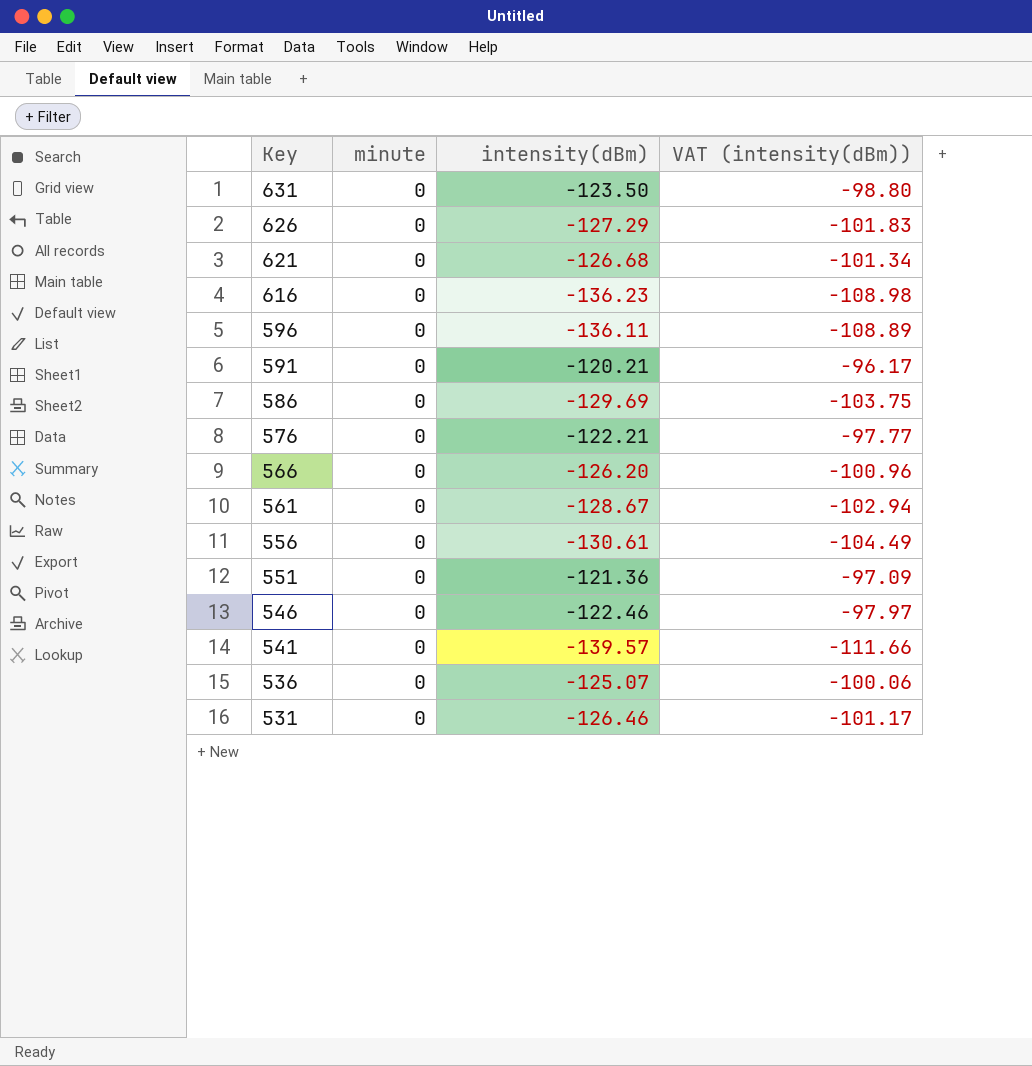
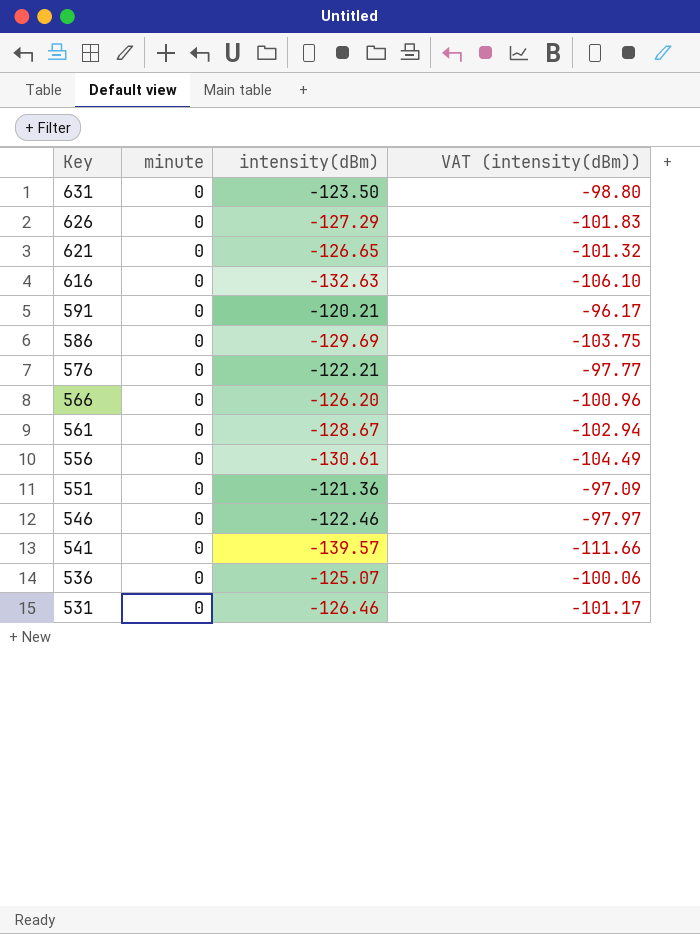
row 596: 0 | -136.11 | -108.89 -> none
621 | intensity(dBm): -126.68 -> -126.65
621 | VAT (intensity(dBm)): -101.34 -> -101.32
616 | intensity(dBm): -136.23 -> -132.63
616 | VAT (intensity(dBm)): -108.98 -> -106.10

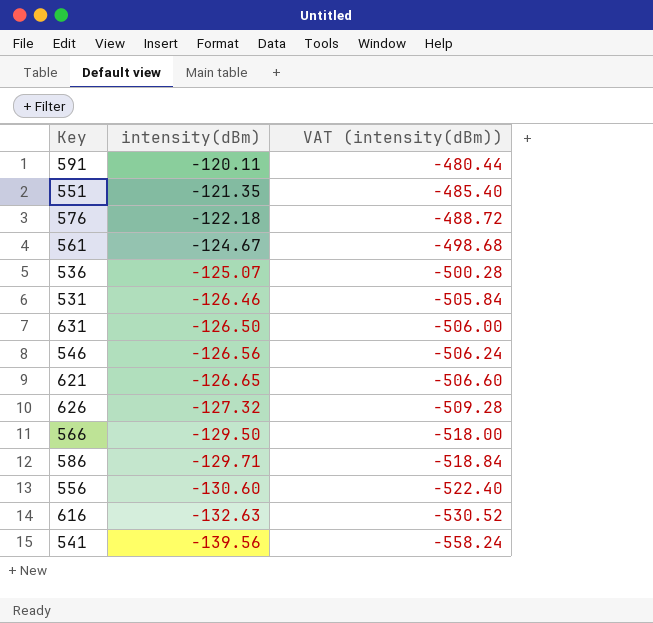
row order: Key descending -> intensity(dBm) descending
column minute | position: 2 -> none
column VAT (intensity(dBm)) | formula: [intensity(dBm)] * 0.8 -> [intensity(dBm)] * 4
591 | intensity(dBm): -120.21 -> -120.11
551 | intensity(dBm): -121.36 -> -121.35
576 | intensity(dBm): -122.21 -> -122.18
561 | intensity(dBm): -128.67 -> -124.67
631 | intensity(dBm): -123.50 -> -126.50
546 | intensity(dBm): -122.46 -> -126.56
626 | intensity(dBm): -127.29 -> -127.32
566 | intensity(dBm): -126.20 -> -129.50
586 | intensity(dBm): -129.69 -> -129.71
556 | intensity(dBm): -130.61 -> -130.60
541 | intensity(dBm): -139.57 -> -139.56

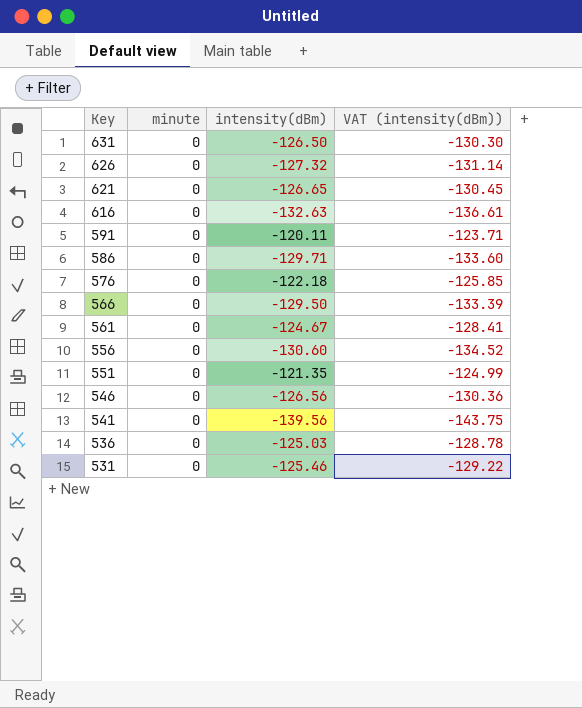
row order: intensity(dBm) descending -> Key descending
column minute | position: none -> 2
column VAT (intensity(dBm)) | formula: [intensity(dBm)] * 4 -> [intensity(dBm)] * 1.03
536 | intensity(dBm): -125.07 -> -125.03
531 | intensity(dBm): -126.46 -> -125.46

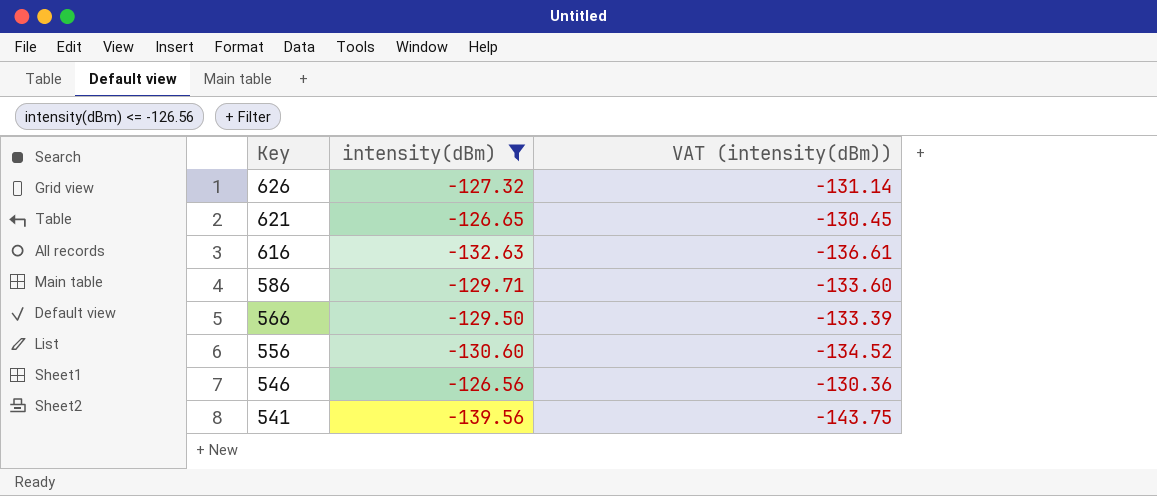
filter: none -> intensity(dBm) <= -126.56
column minute | position: 2 -> none

